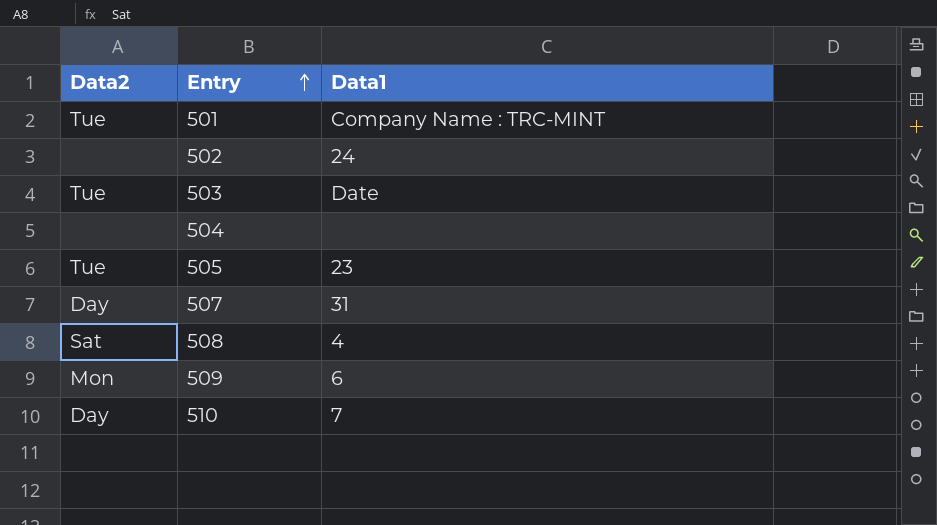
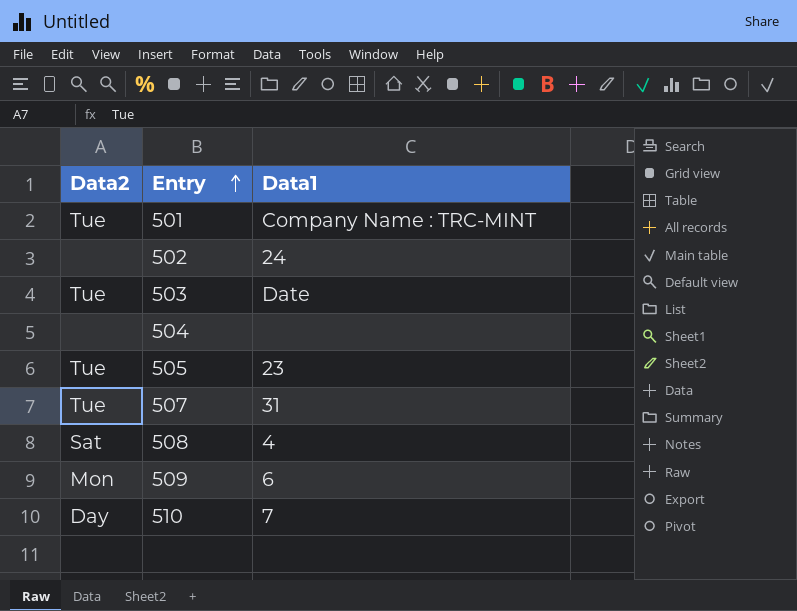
507 | Data2: Day -> Tue

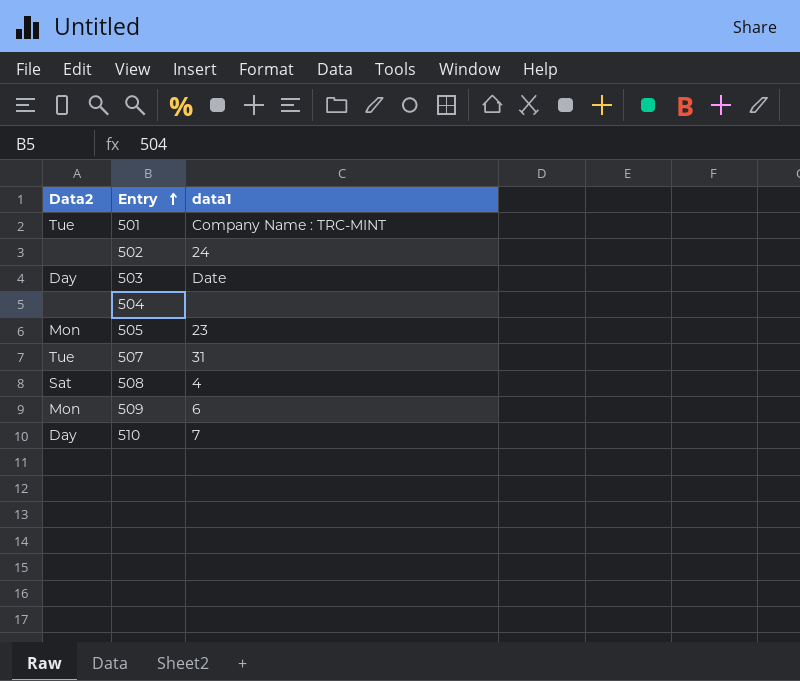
column name: Data1 -> data1
503 | Data2: Tue -> Day
505 | Data2: Tue -> Mon

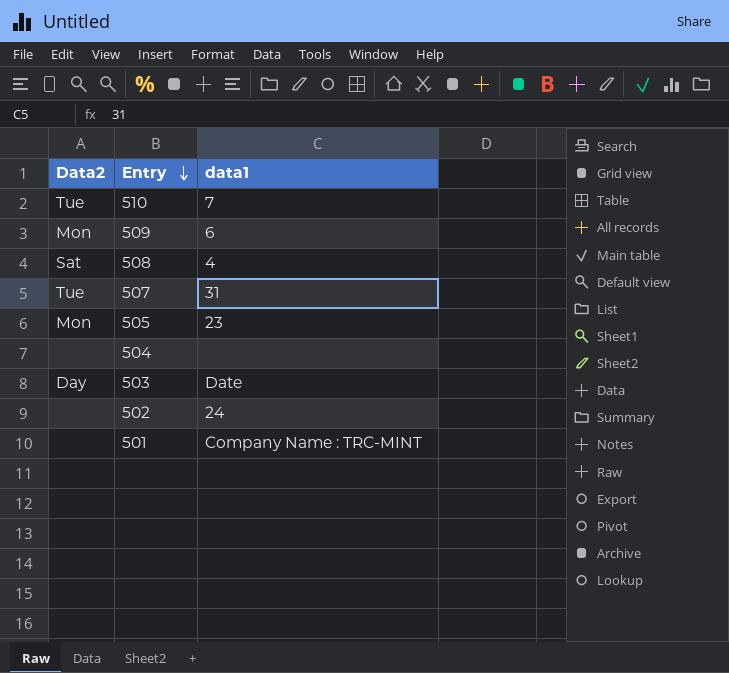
row order: Entry ascending -> Entry descending
510 | Data2: Day -> Tue
501 | Data2: Tue -> none

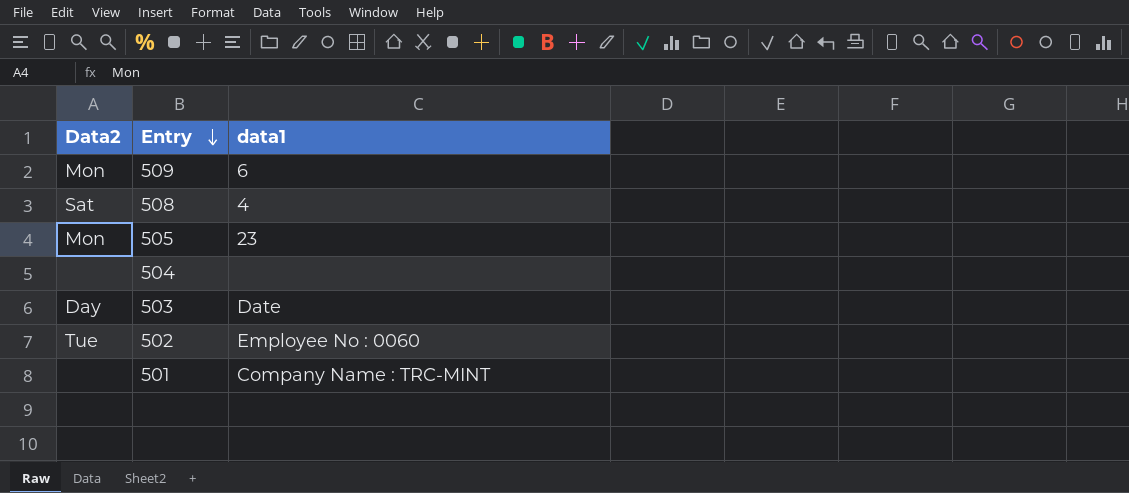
row 510: Tue | 7 -> none
row 507: Tue | 31 -> none
502 | Data2: none -> Tue
502 | data1: 24 -> Employee No : 0060

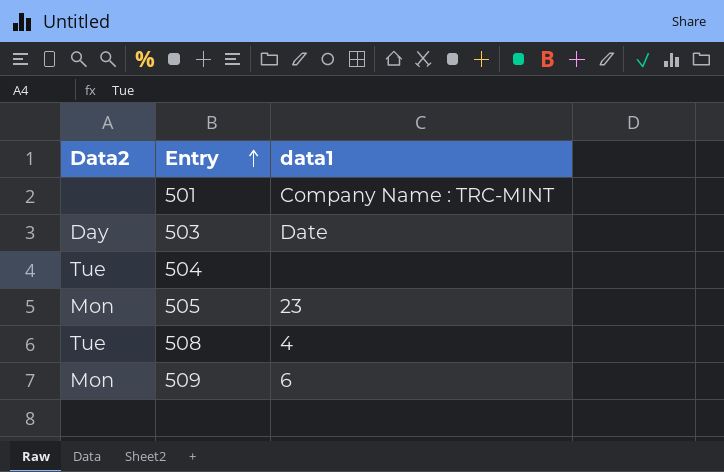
row order: Entry descending -> Entry ascending
row 502: Tue | Employee No : 0060 -> none
504 | Data2: none -> Tue
508 | Data2: Sat -> Tue

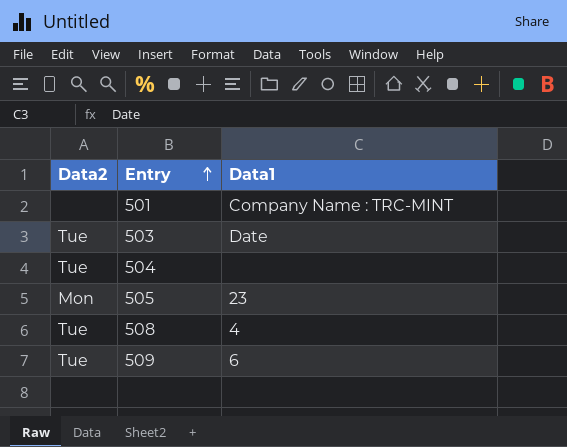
column name: data1 -> Data1
503 | Data2: Day -> Tue
509 | Data2: Mon -> Tue

